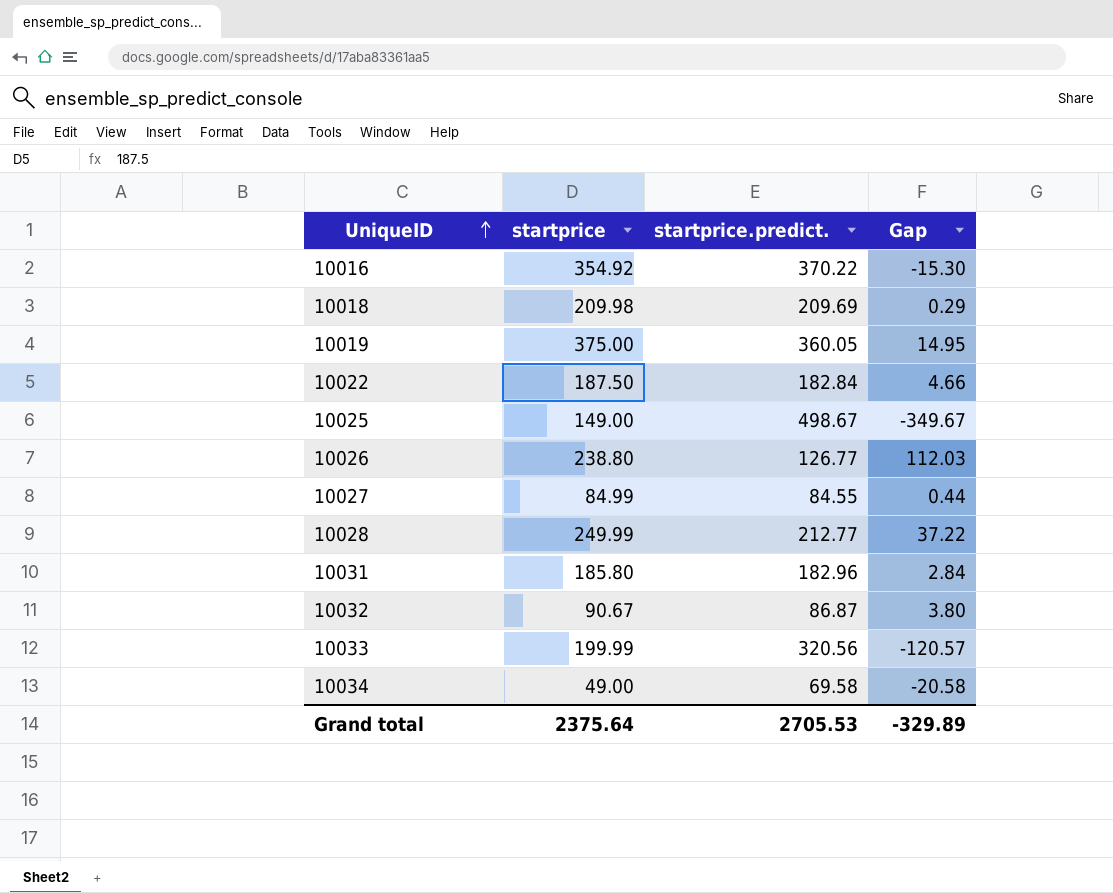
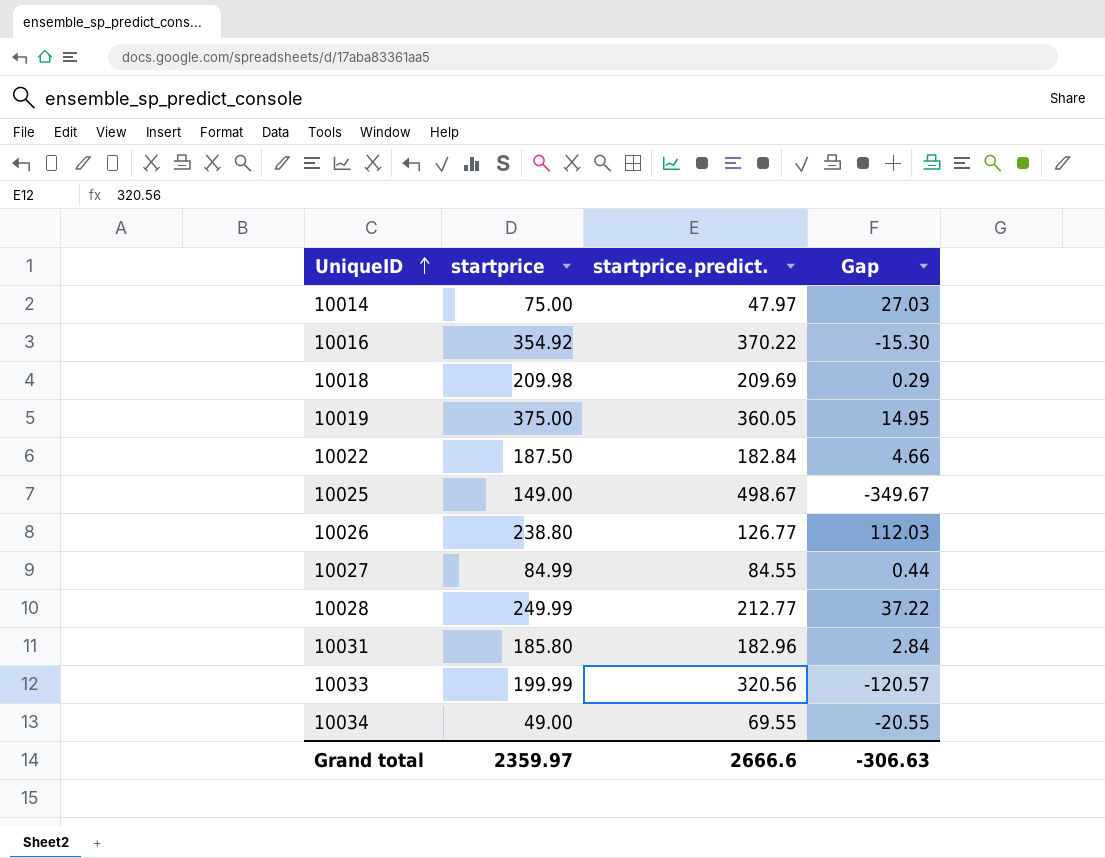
row 10032: 90.67 | 86.87 | 3.80 -> none
row 10014: none -> 75.00 | 47.97 | 27.03
10034 | startprice.predict.: 69.58 -> 69.55
10034 | Gap: -20.58 -> -20.55
Grand total | startprice: 2375.64 -> 2359.97
Grand total | startprice.predict.: 2705.53 -> 2666.6
Grand total | Gap: -329.89 -> -306.63

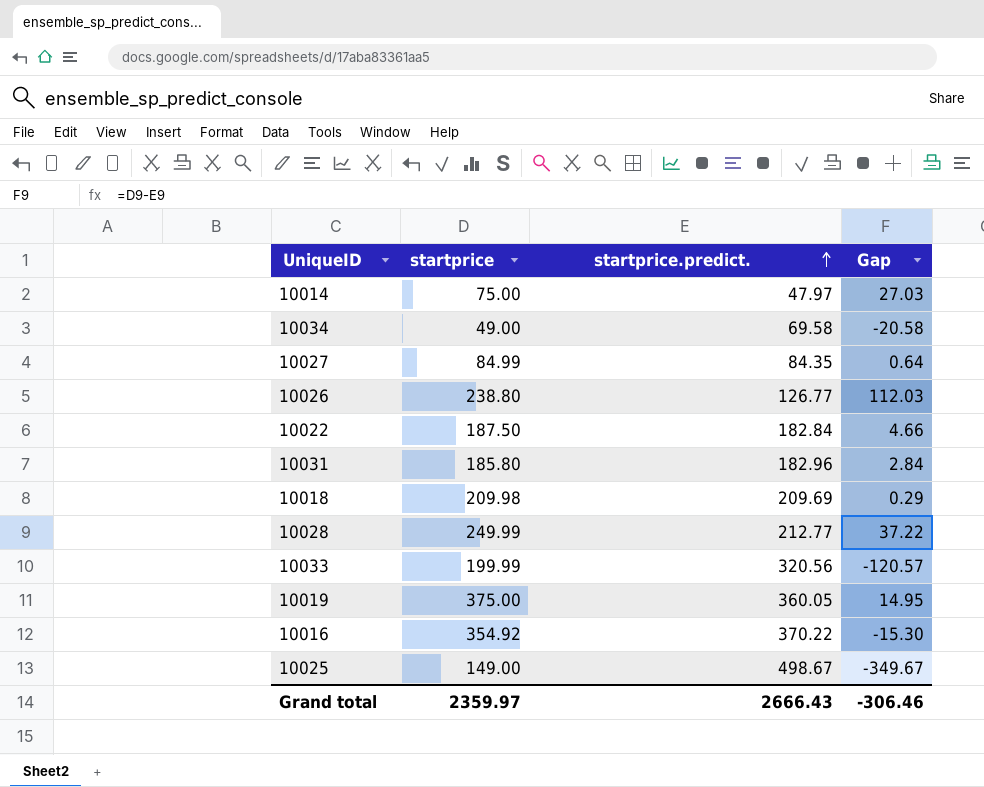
row order: UniqueID ascending -> startprice.predict. ascending
10034 | startprice.predict.: 69.55 -> 69.58
10034 | Gap: -20.55 -> -20.58
10027 | startprice.predict.: 84.55 -> 84.35
10027 | Gap: 0.44 -> 0.64
Grand total | startprice.predict.: 2666.6 -> 2666.43
Grand total | Gap: -306.63 -> -306.46

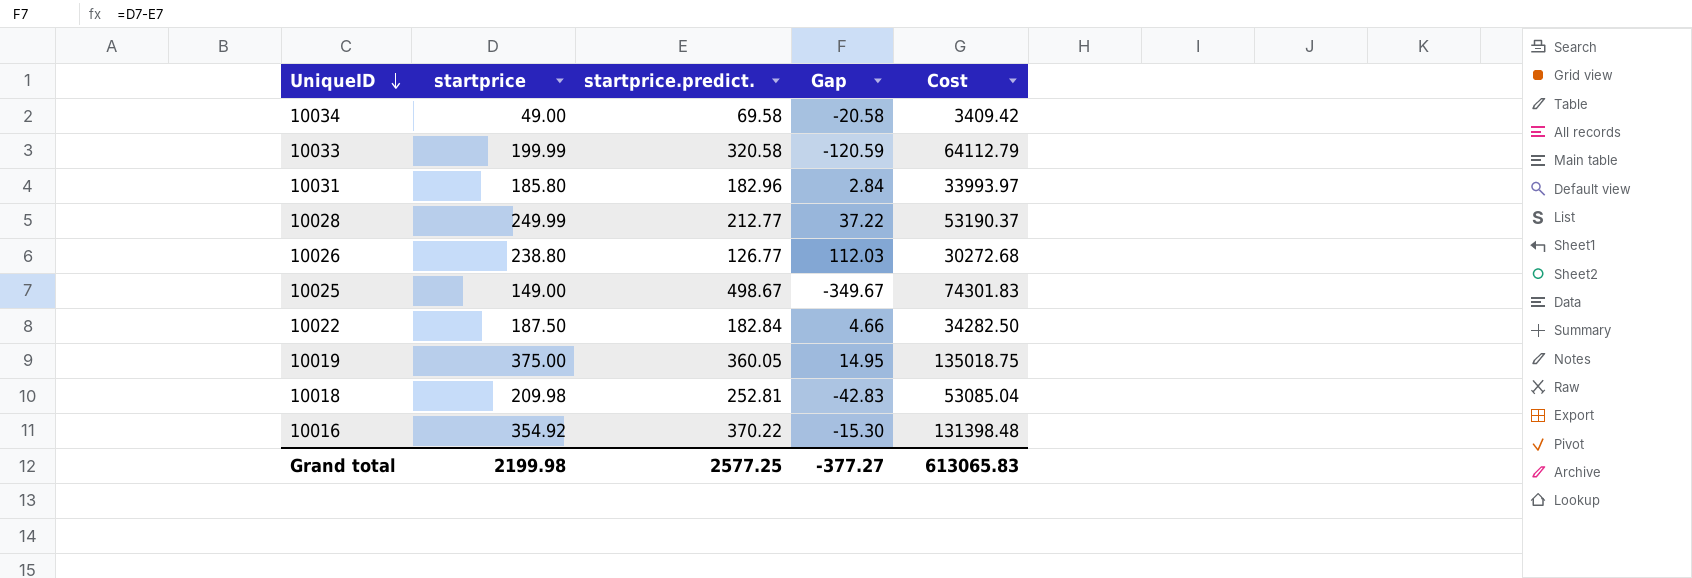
row order: startprice.predict. ascending -> UniqueID descending
column Cost | formula: none -> [startprice] * [startprice.predict.]
row 10014: 75.00 | 47.97 | 27.03 -> none
row 10027: 84.99 | 84.35 | 0.64 -> none
10033 | startprice.predict.: 320.56 -> 320.58
10033 | Gap: -120.57 -> -120.59
10018 | startprice.predict.: 209.69 -> 252.81
10018 | Gap: 0.29 -> -42.83
Grand total | startprice: 2359.97 -> 2199.98
Grand total | startprice.predict.: 2666.43 -> 2577.25
Grand total | Gap: -306.46 -> -377.27

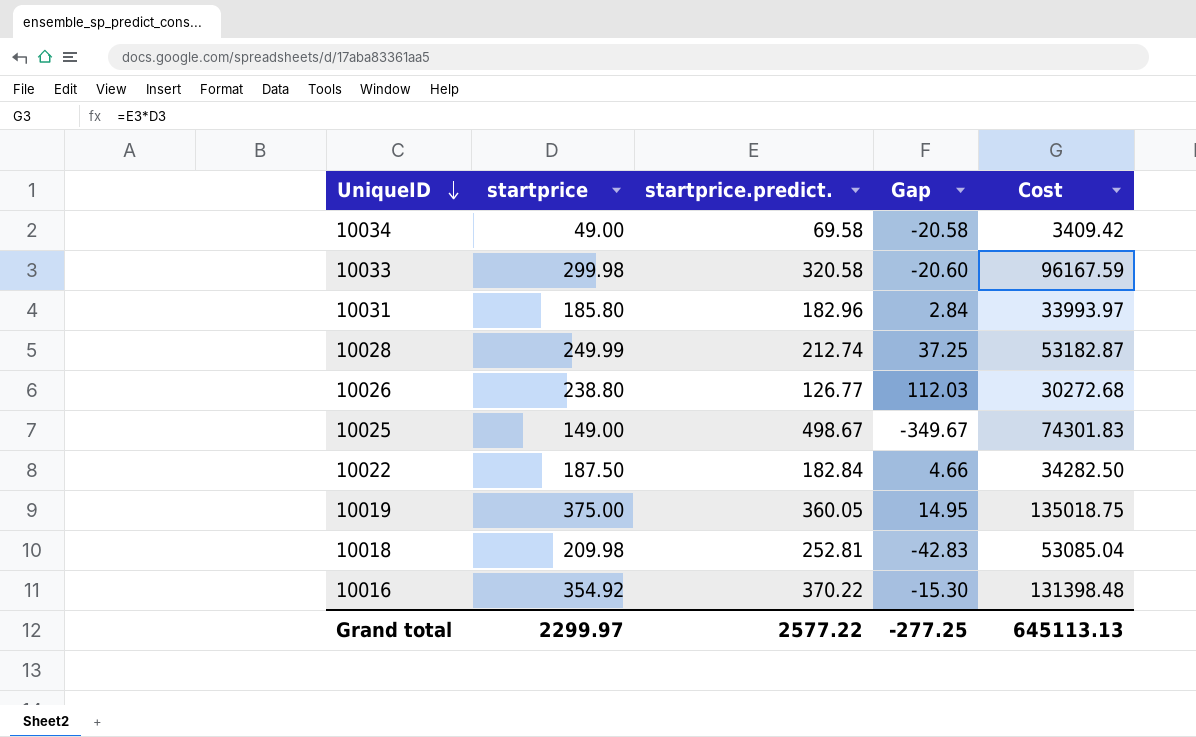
10033 | startprice: 199.99 -> 299.98
10033 | Gap: -120.59 -> -20.60
10033 | Cost: 64112.79 -> 96167.59
10028 | startprice.predict.: 212.77 -> 212.74
10028 | Gap: 37.22 -> 37.25
10028 | Cost: 53190.37 -> 53182.87
Grand total | startprice: 2199.98 -> 2299.97
Grand total | startprice.predict.: 2577.25 -> 2577.22
Grand total | Gap: -377.27 -> -277.25
Grand total | Cost: 613065.83 -> 645113.13

